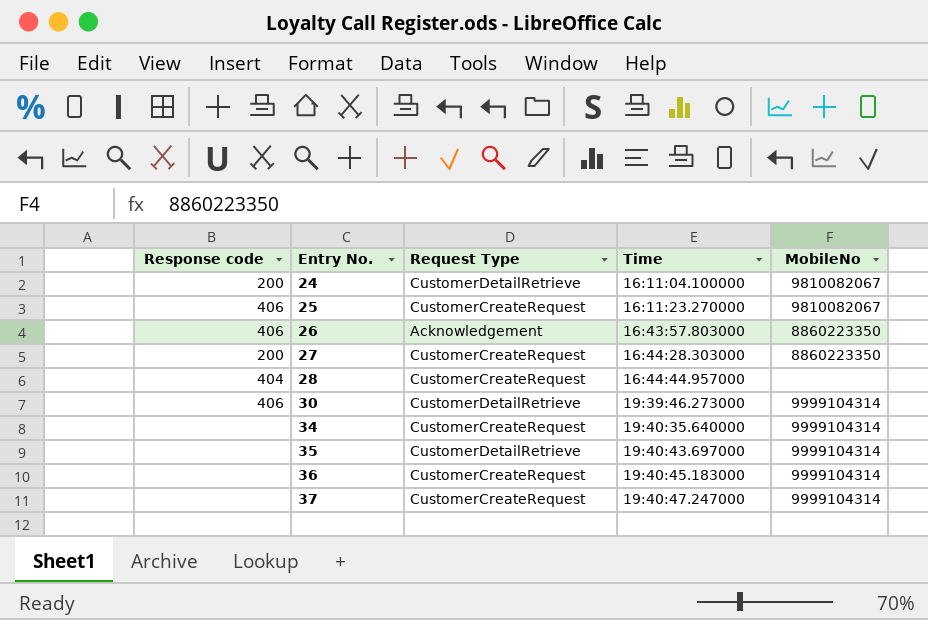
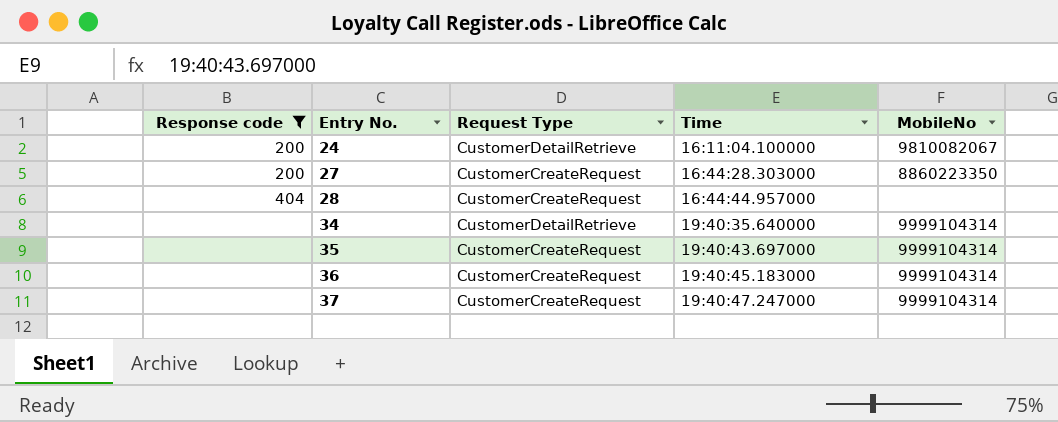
filter: none -> Response code != 406
34 | Request Type: CustomerCreateRequest -> CustomerDetailRetrieve
35 | Request Type: CustomerDetailRetrieve -> CustomerCreateRequest

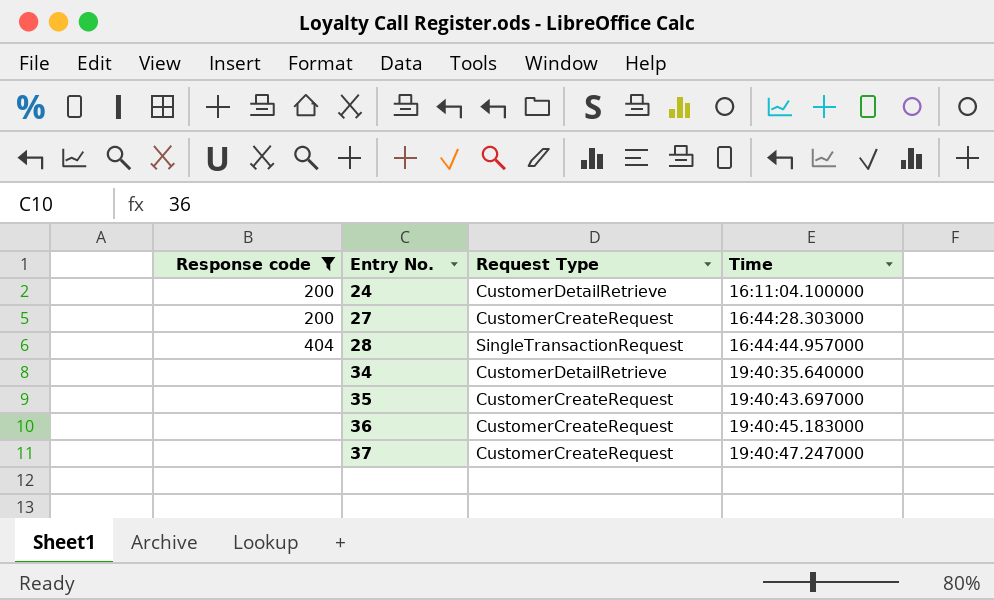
column MobileNo | position: 5 -> none
28 | Request Type: CustomerCreateRequest -> SingleTransactionRequest

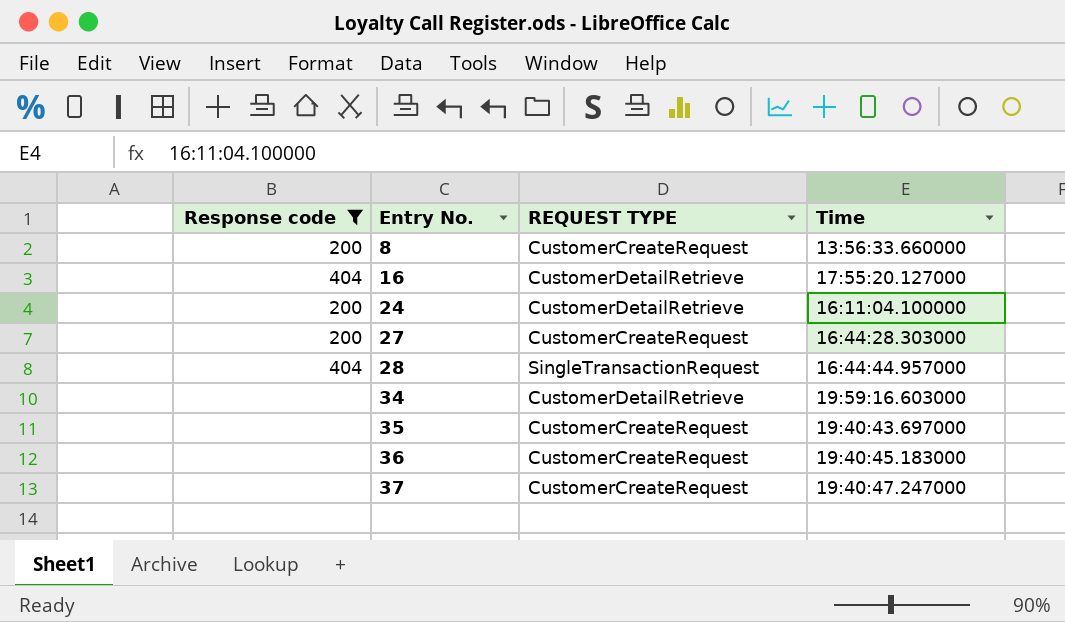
column name: Request Type -> REQUEST TYPE
row 8: none -> 200 | CustomerCreateRequest | 13:56:33.660000
row 16: none -> 404 | CustomerDetailRetrieve | 17:55:20.127000
34 | Time: 19:40:35.640000 -> 19:59:16.603000

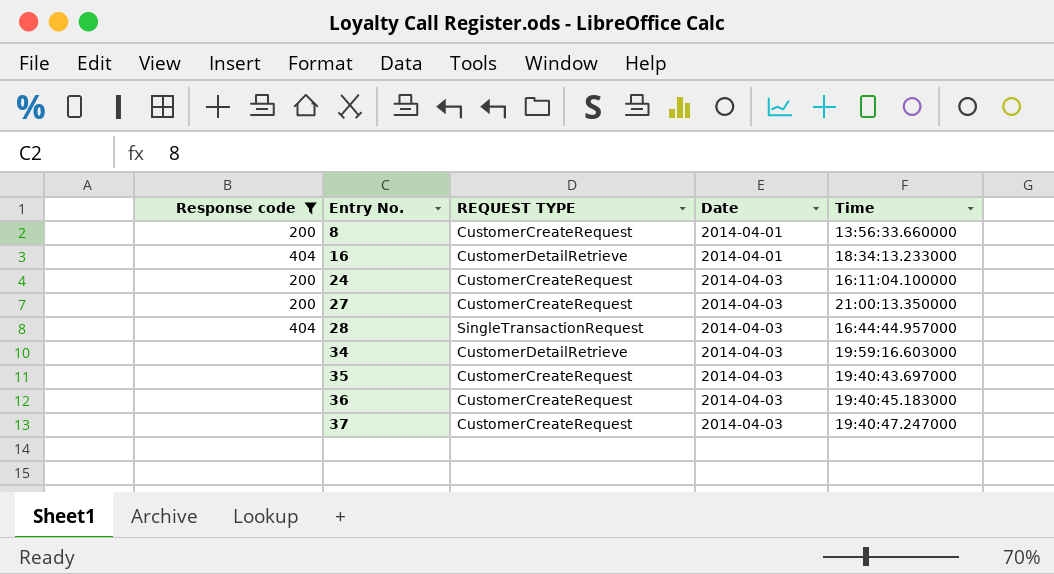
column Date | position: none -> 4
16 | Time: 17:55:20.127000 -> 18:34:13.233000
24 | REQUEST TYPE: CustomerDetailRetrieve -> CustomerCreateRequest
27 | Time: 16:44:28.303000 -> 21:00:13.350000

